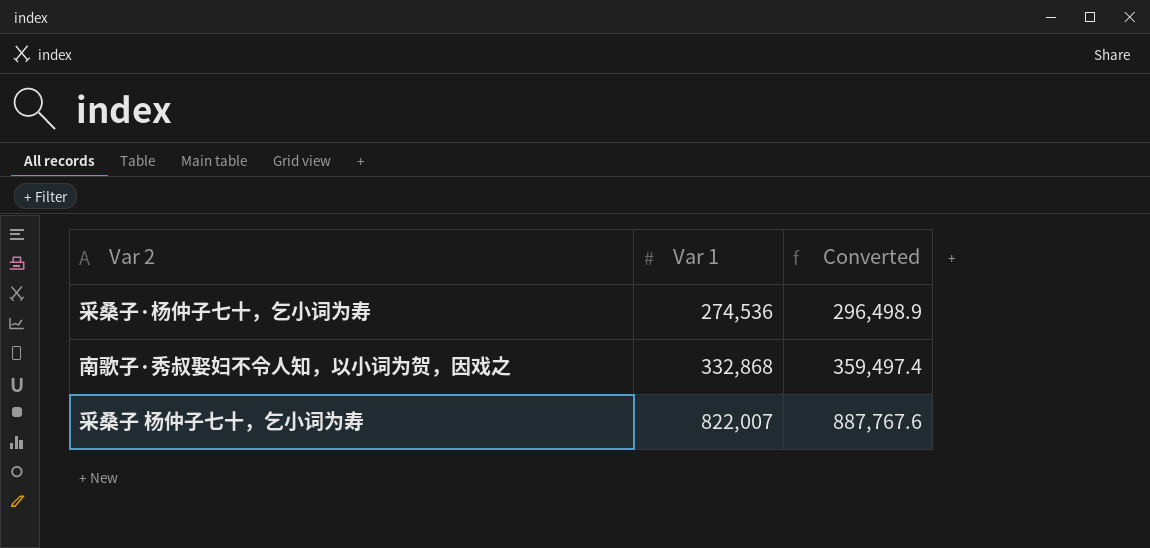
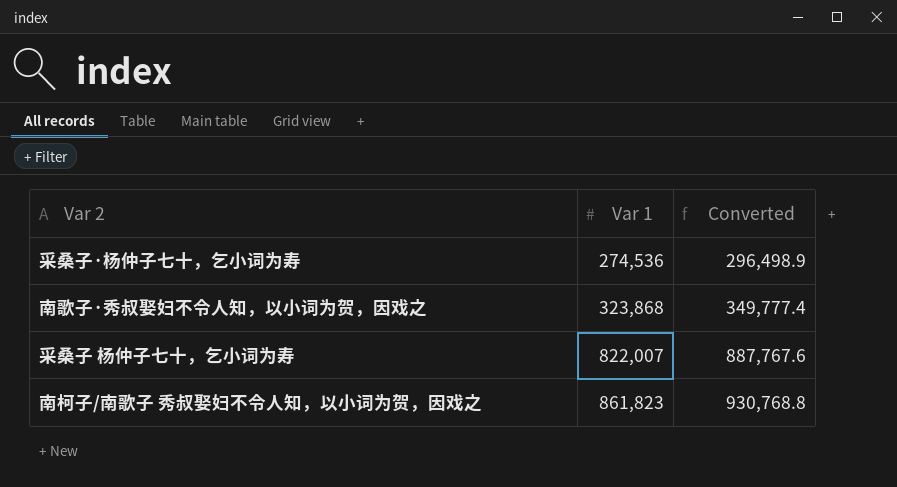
南歌子·秀叔娶妇不令人知，以小词为贺，因戏之 | Var 1: 332,868 -> 323,868
南歌子·秀叔娶妇不令人知，以小词为贺，因戏之 | Converted: 359,497.4 -> 349,777.4
row 南柯子/南歌子 秀叔娶妇不令人知，以小词为贺，因戏之: none -> 861,823 | 930,768.8

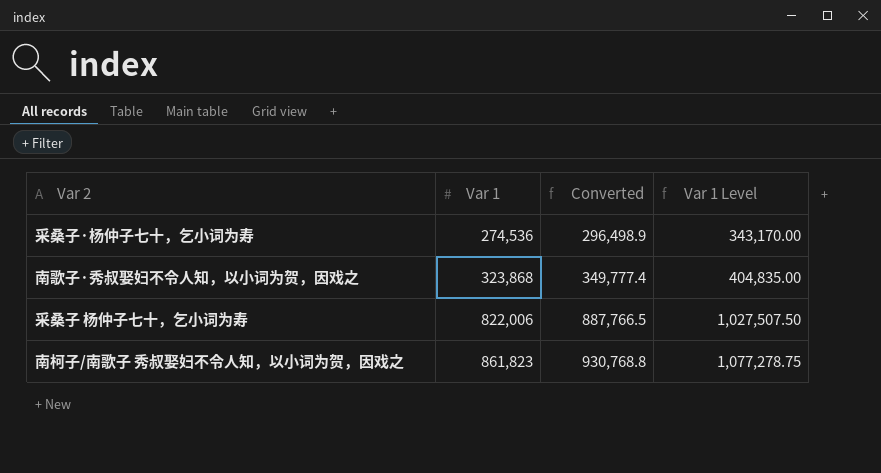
column Var 1 Level | formula: none -> [Var 1] * 1.25
采桑子 杨仲子七十，乞小词为寿 | Var 1: 822,007 -> 822,006
采桑子 杨仲子七十，乞小词为寿 | Converted: 887,767.6 -> 887,766.5

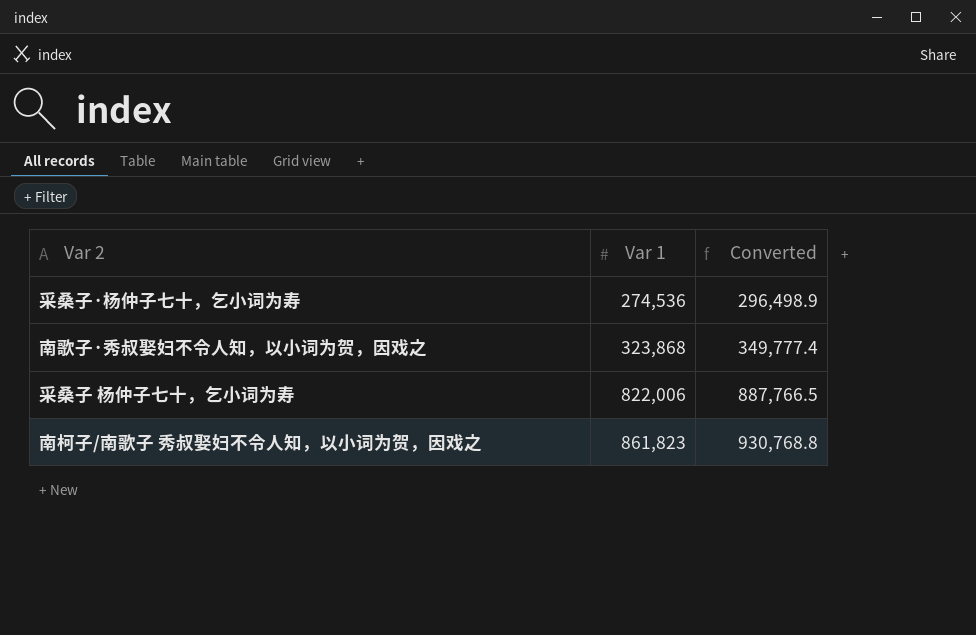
column Var 1 Level | formula: [Var 1] * 1.25 -> none

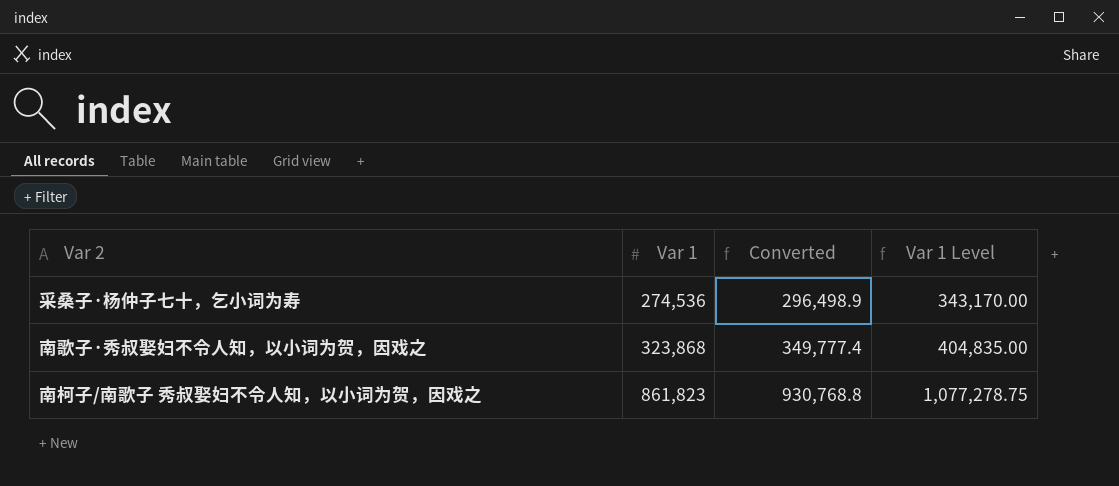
column Var 1 Level | formula: none -> [Var 1] * 1.25
row 采桑子 杨仲子七十，乞小词为寿: 822,006 | 887,766.5 -> none

